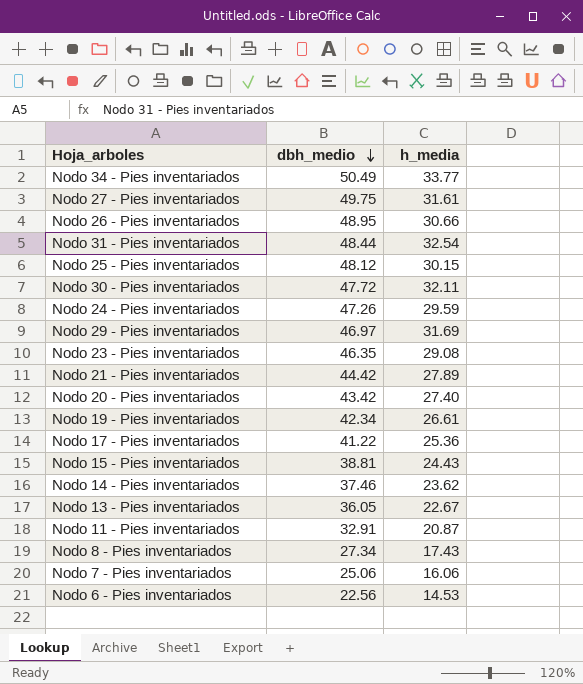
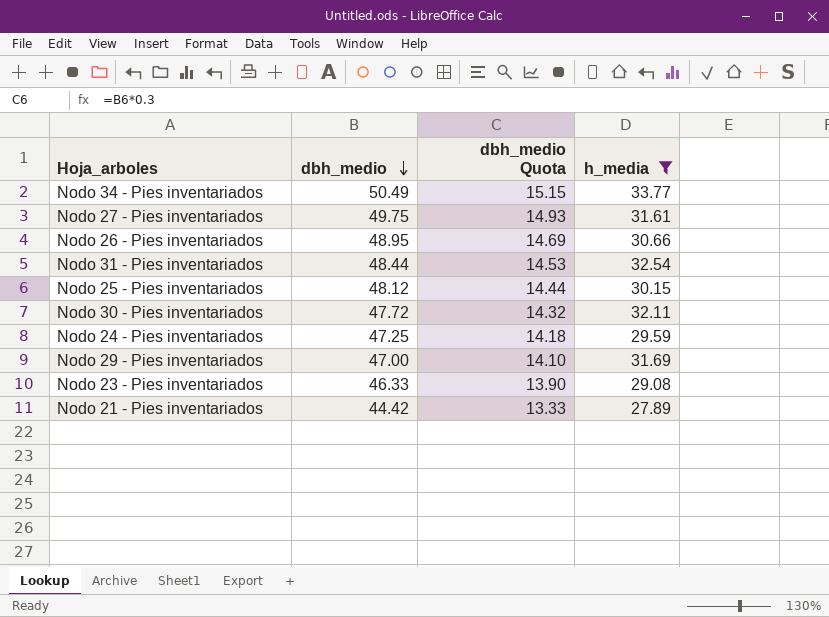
filter: none -> h_media >= 27.89
column dbh_medio Quota | formula: none -> [dbh_medio] * 0.3
Nodo 24 - Pies inventariados | dbh_medio: 47.26 -> 47.25
Nodo 29 - Pies inventariados | dbh_medio: 46.97 -> 47.00
Nodo 23 - Pies inventariados | dbh_medio: 46.35 -> 46.33

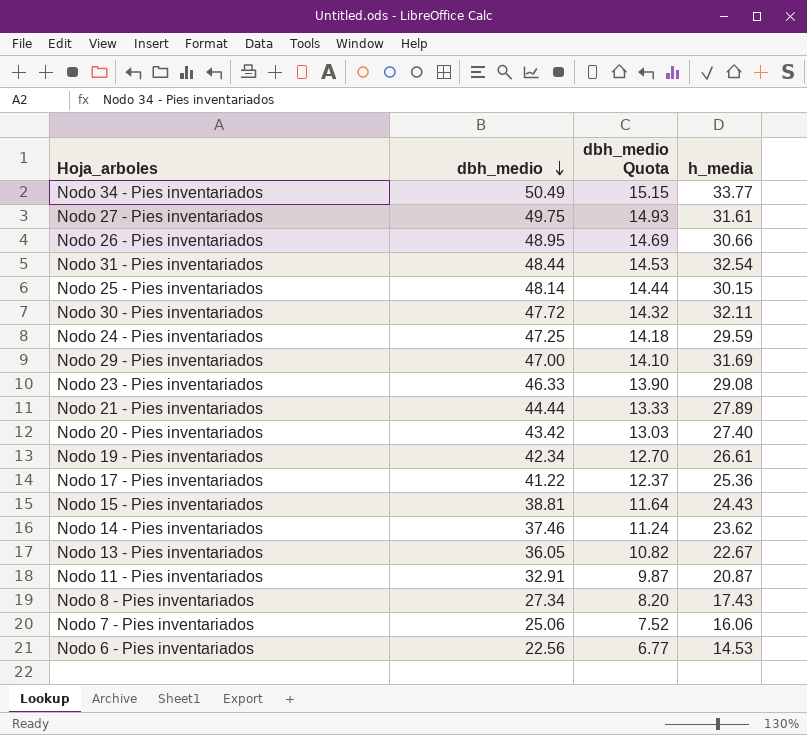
filter: h_media >= 27.89 -> none
Nodo 25 - Pies inventariados | dbh_medio: 48.12 -> 48.14
Nodo 21 - Pies inventariados | dbh_medio: 44.42 -> 44.44

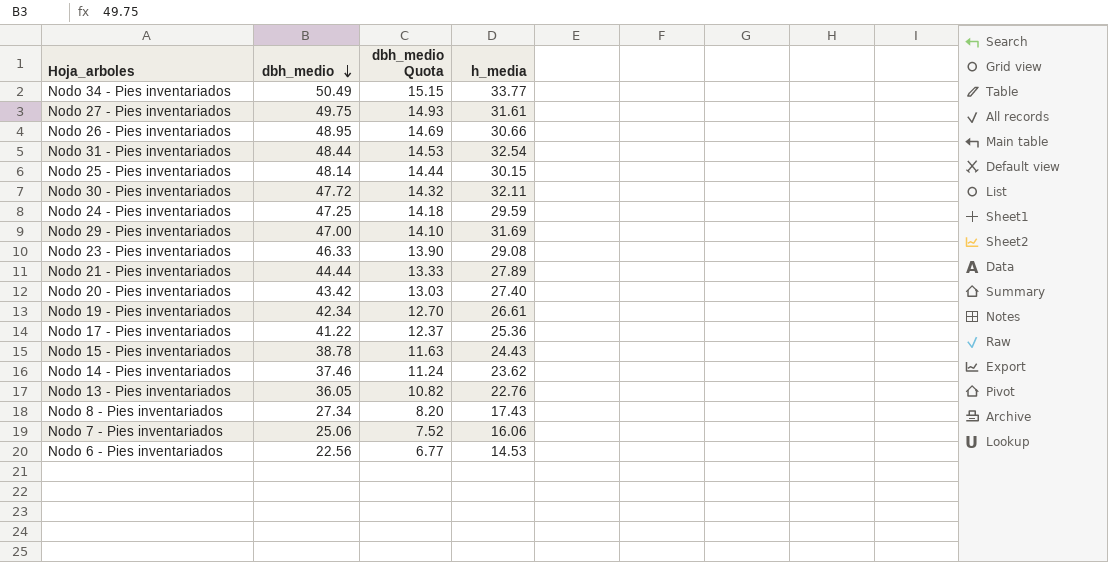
row Nodo 11 - Pies inventariados: 32.91 | 9.87 | 20.87 -> none
Nodo 15 - Pies inventariados | dbh_medio: 38.81 -> 38.78
Nodo 15 - Pies inventariados | dbh_medio Quota: 11.64 -> 11.63
Nodo 13 - Pies inventariados | h_media: 22.67 -> 22.76

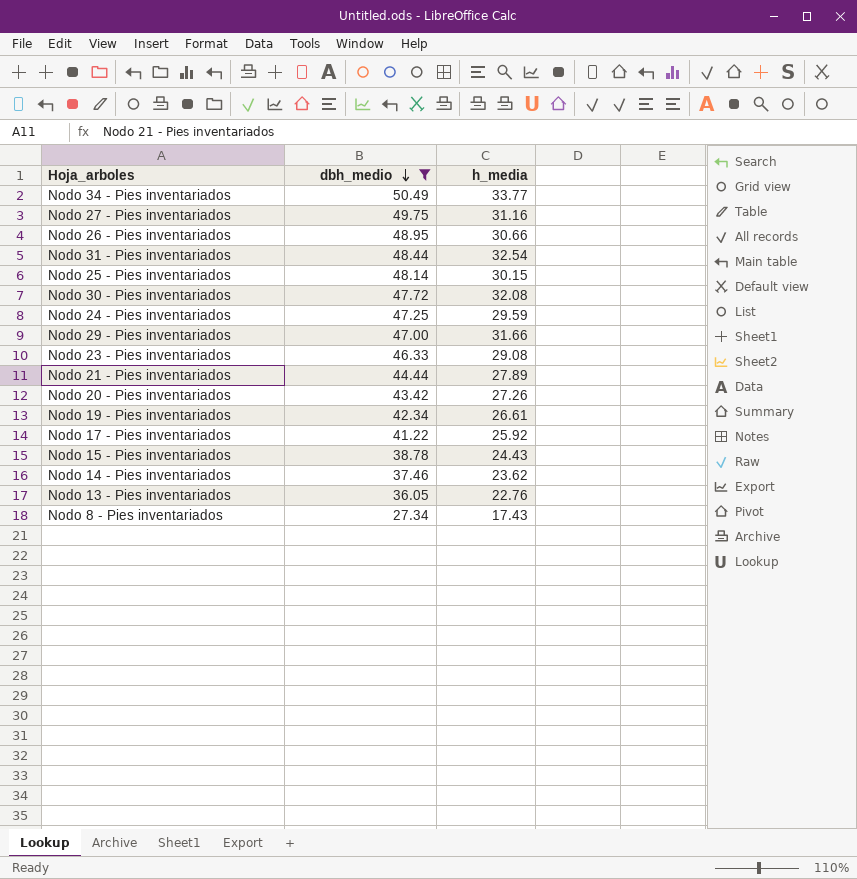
filter: none -> dbh_medio >= 27.34
column dbh_medio Quota | formula: [dbh_medio] * 0.3 -> none
Nodo 27 - Pies inventariados | h_media: 31.61 -> 31.16
Nodo 30 - Pies inventariados | h_media: 32.11 -> 32.08
Nodo 29 - Pies inventariados | h_media: 31.69 -> 31.66
Nodo 20 - Pies inventariados | h_media: 27.40 -> 27.26
Nodo 17 - Pies inventariados | h_media: 25.36 -> 25.92

